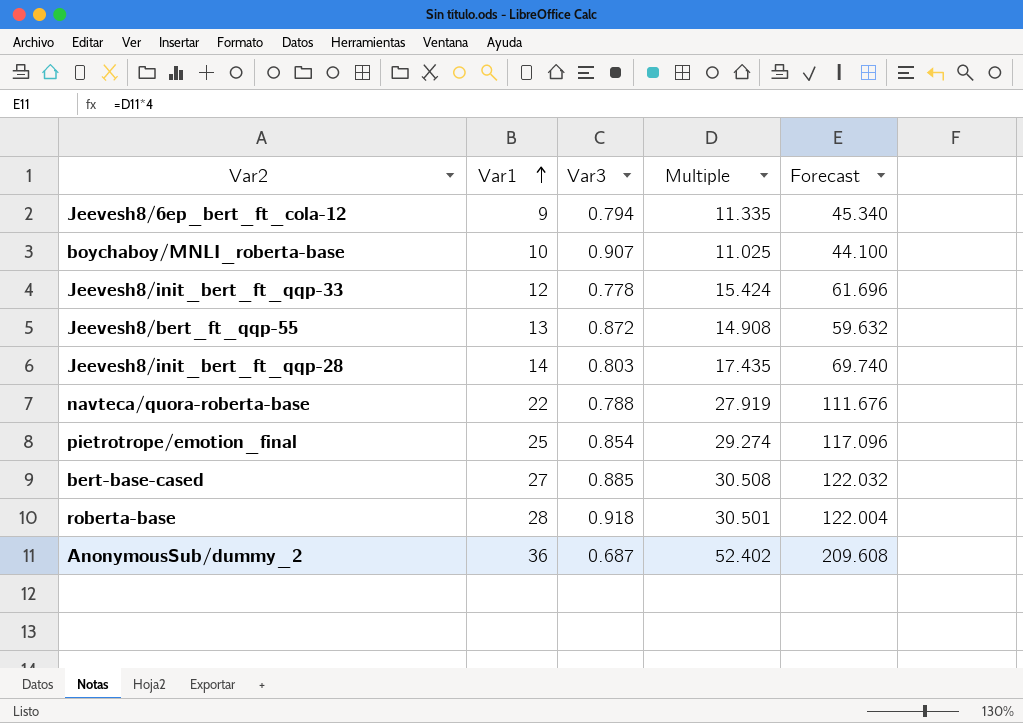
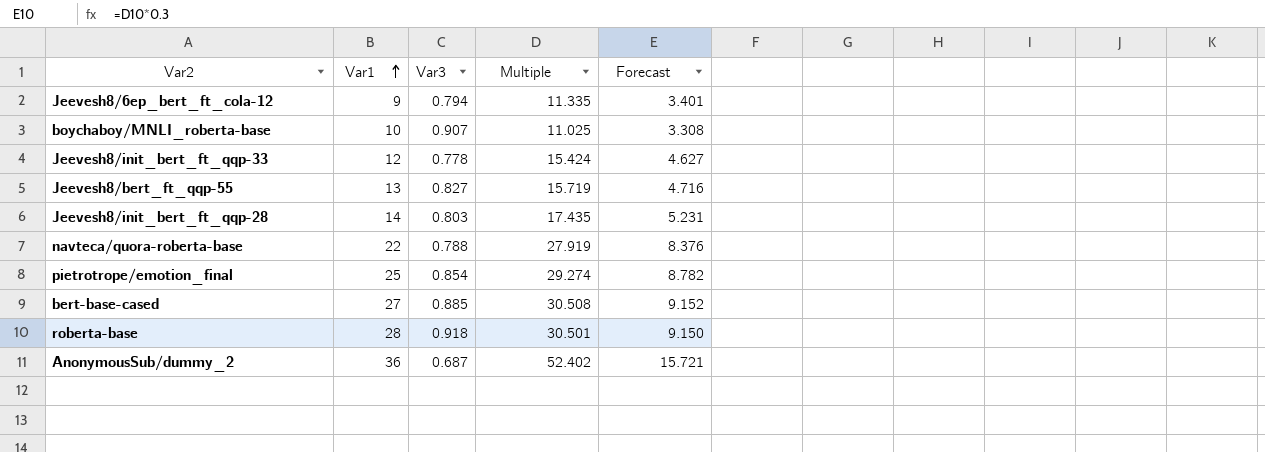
column Forecast | formula: [Multiple] * 4 -> [Multiple] * 0.3
Jeevesh8/bert_ft_qqp-55 | Var3: 0.872 -> 0.827
Jeevesh8/bert_ft_qqp-55 | Multiple: 14.908 -> 15.719

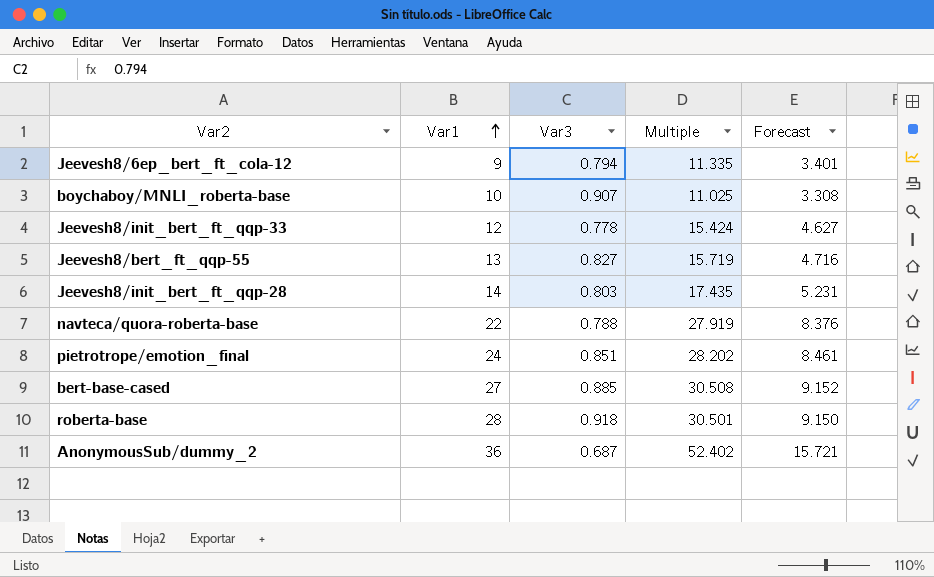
pietrotrope/emotion_final | Var1: 25 -> 24
pietrotrope/emotion_final | Var3: 0.854 -> 0.851
pietrotrope/emotion_final | Multiple: 29.274 -> 28.202
pietrotrope/emotion_final | Forecast: 8.782 -> 8.461

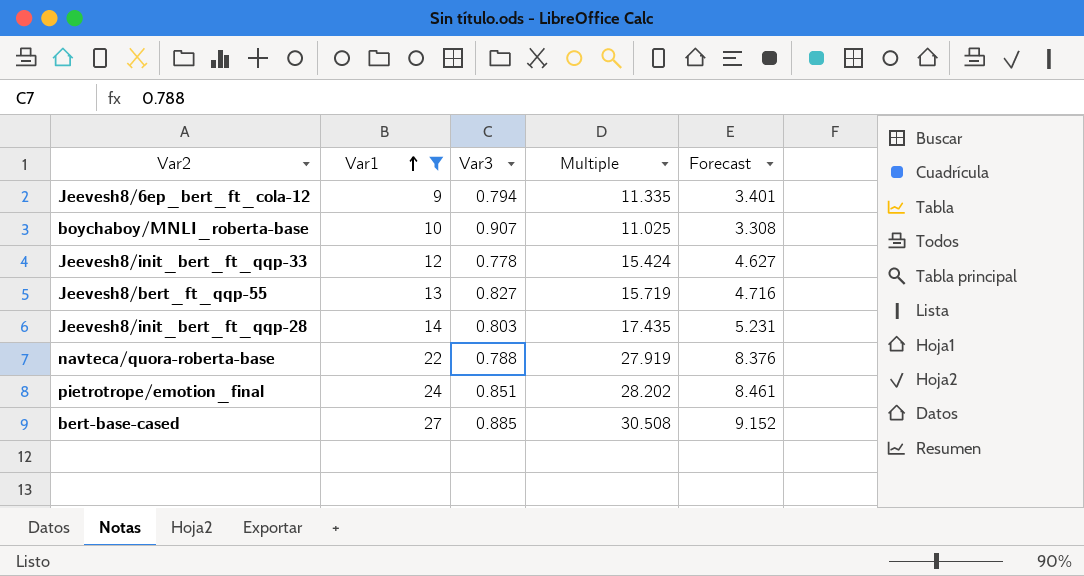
filter: none -> Var1 <= 27

